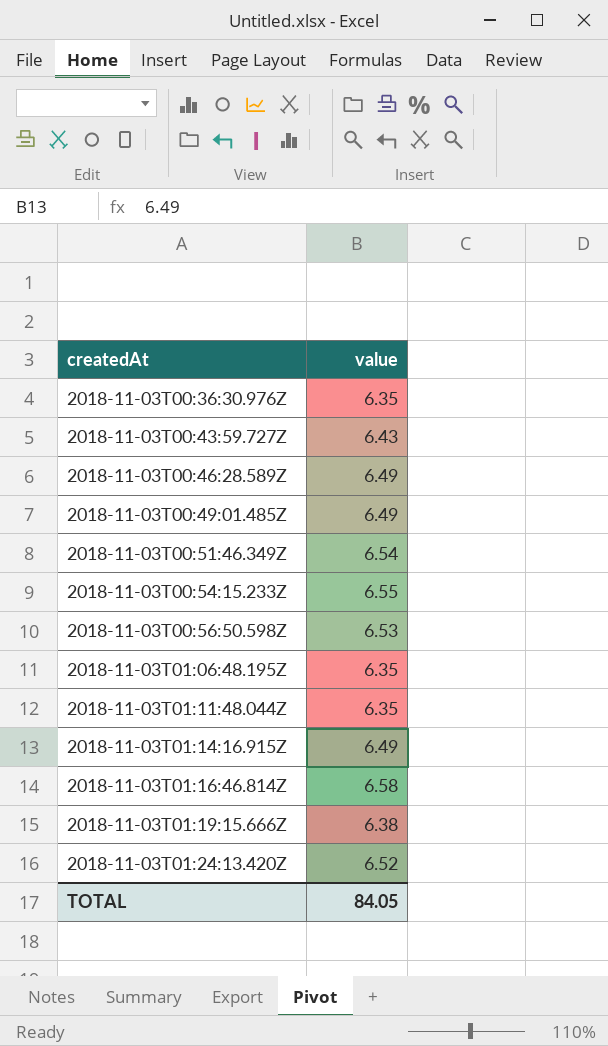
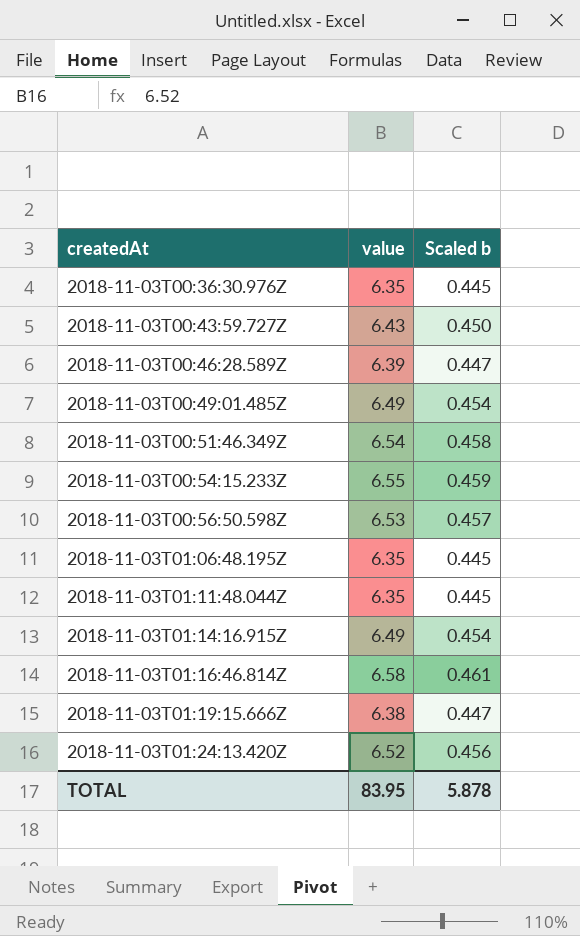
column Scaled b | formula: none -> [value] * 0.07
2018-11-03T00:46:28.589Z | value: 6.49 -> 6.39
TOTAL | value: 84.05 -> 83.95

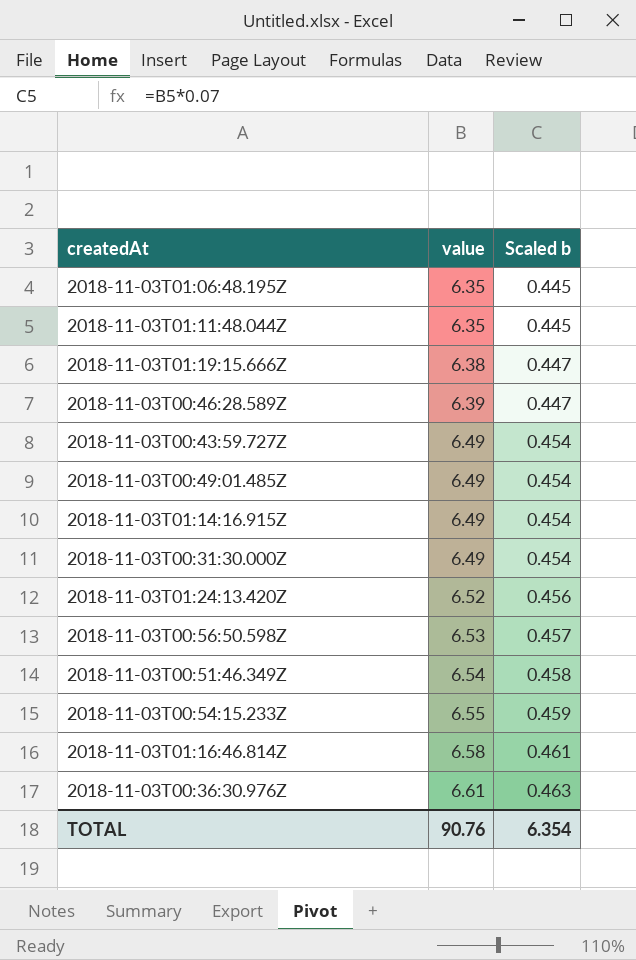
row order: createdAt ascending -> value ascending
2018-11-03T00:43:59.727Z | value: 6.43 -> 6.49
2018-11-03T00:43:59.727Z | Scaled b: 0.450 -> 0.454
row 2018-11-03T00:31:30.000Z: none -> 6.49 | 0.454
2018-11-03T00:36:30.976Z | value: 6.35 -> 6.61
2018-11-03T00:36:30.976Z | Scaled b: 0.445 -> 0.463
TOTAL | value: 83.95 -> 90.76
TOTAL | Scaled b: 5.878 -> 6.354

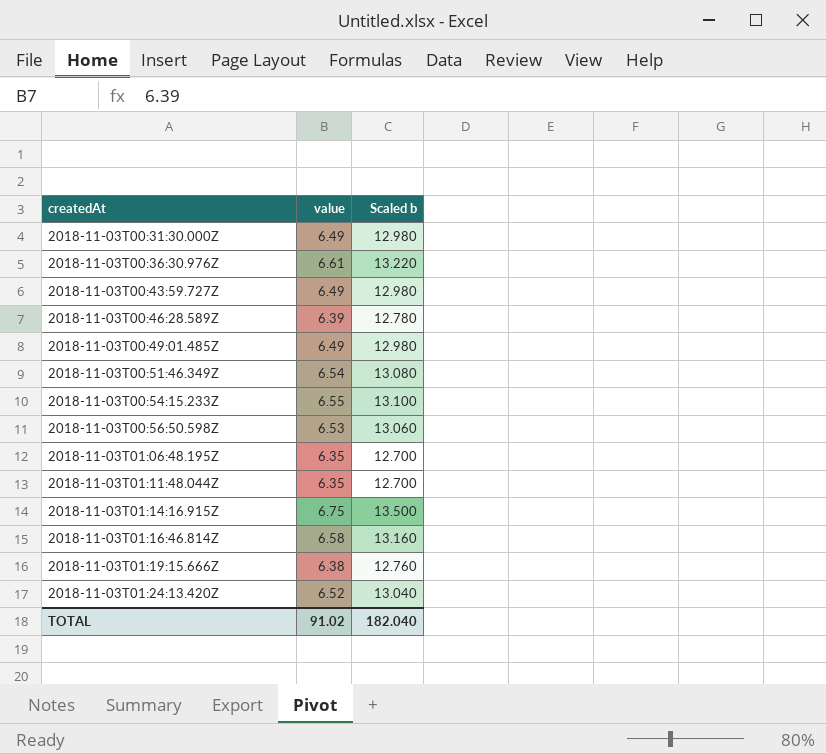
row order: value ascending -> createdAt ascending
column Scaled b | formula: [value] * 0.07 -> [value] * 2
2018-11-03T01:14:16.915Z | value: 6.49 -> 6.75
TOTAL | value: 90.76 -> 91.02
TOTAL | Scaled b: 6.354 -> 182.040

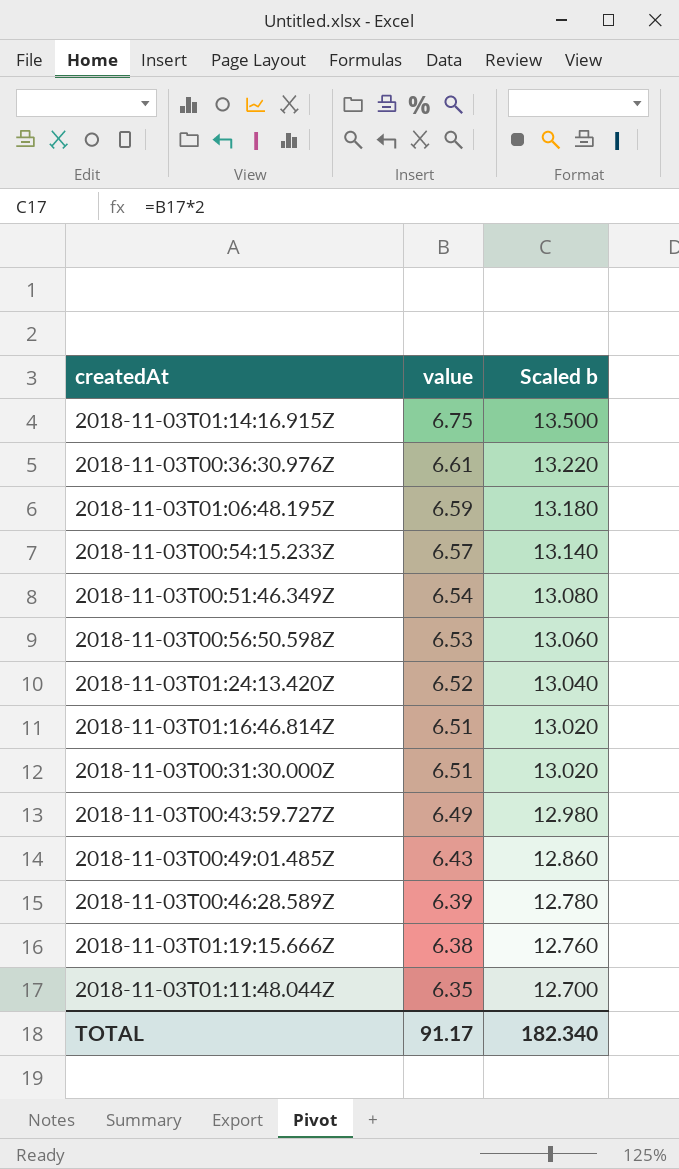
row order: createdAt ascending -> value descending
2018-11-03T01:06:48.195Z | value: 6.35 -> 6.59
2018-11-03T01:06:48.195Z | Scaled b: 12.700 -> 13.180
2018-11-03T00:54:15.233Z | value: 6.55 -> 6.57
2018-11-03T00:54:15.233Z | Scaled b: 13.100 -> 13.140
2018-11-03T01:16:46.814Z | value: 6.58 -> 6.51
2018-11-03T01:16:46.814Z | Scaled b: 13.160 -> 13.020
2018-11-03T00:31:30.000Z | value: 6.49 -> 6.51
2018-11-03T00:31:30.000Z | Scaled b: 12.980 -> 13.020
2018-11-03T00:49:01.485Z | value: 6.49 -> 6.43
2018-11-03T00:49:01.485Z | Scaled b: 12.980 -> 12.860
TOTAL | value: 91.02 -> 91.17
TOTAL | Scaled b: 182.040 -> 182.340

